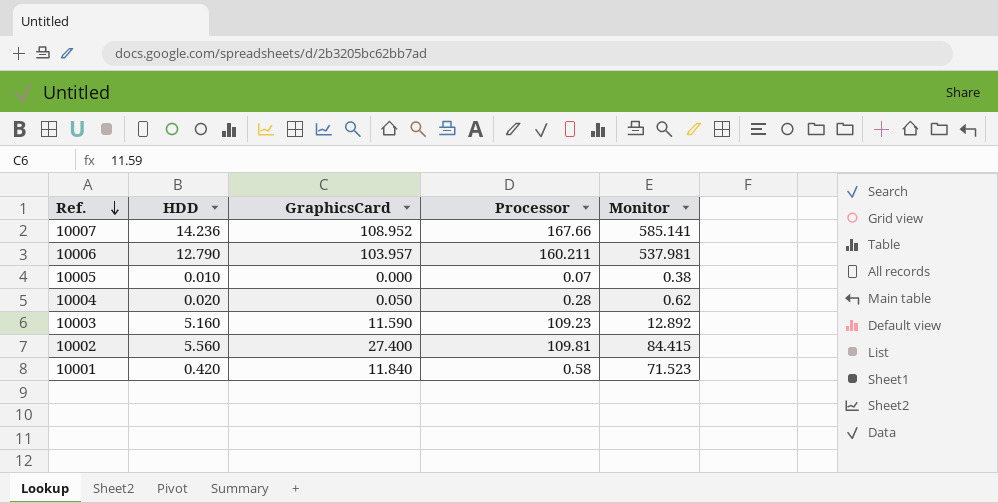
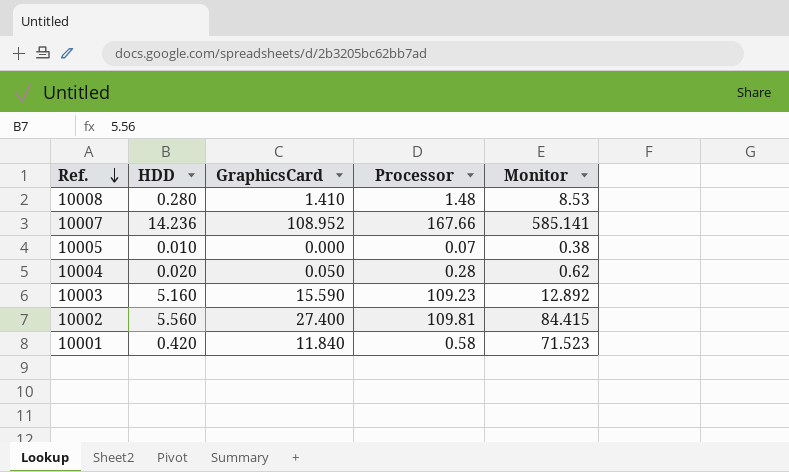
row 10006: 12.790 | 103.957 | 160.211 | 537.981 -> none
row 10008: none -> 0.280 | 1.410 | 1.48 | 8.53
10003 | GraphicsCard: 11.590 -> 15.590

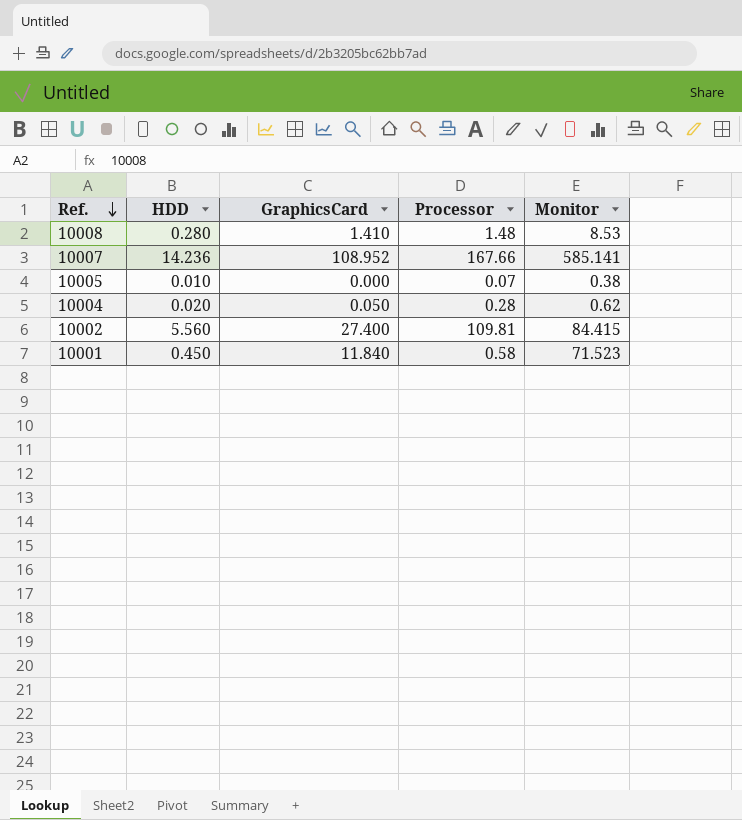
row 10003: 5.160 | 15.590 | 109.23 | 12.892 -> none
10001 | HDD: 0.420 -> 0.450

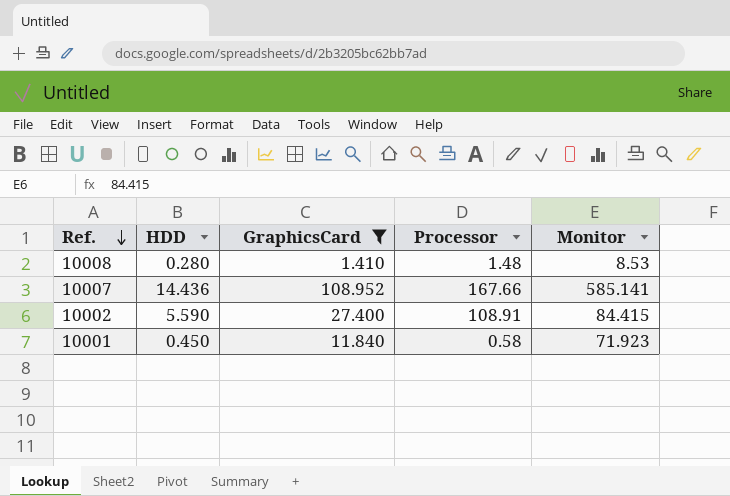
filter: none -> GraphicsCard >= 1.410
10007 | HDD: 14.236 -> 14.436
10002 | HDD: 5.560 -> 5.590
10002 | Processor: 109.81 -> 108.91
10001 | Monitor: 71.523 -> 71.923

